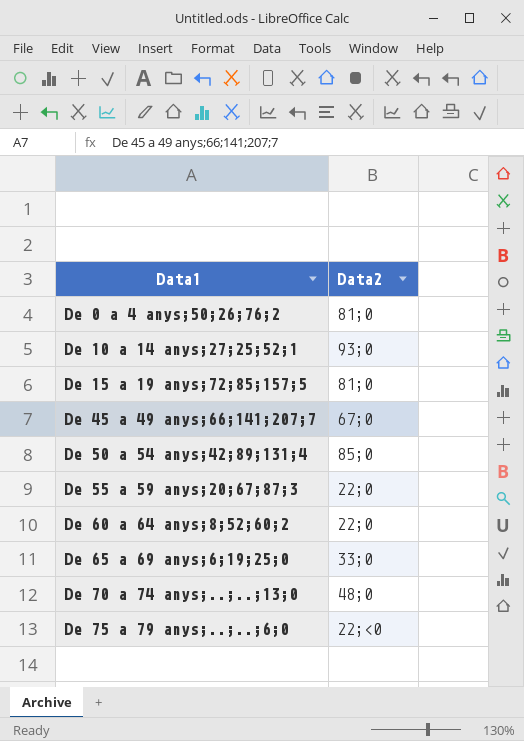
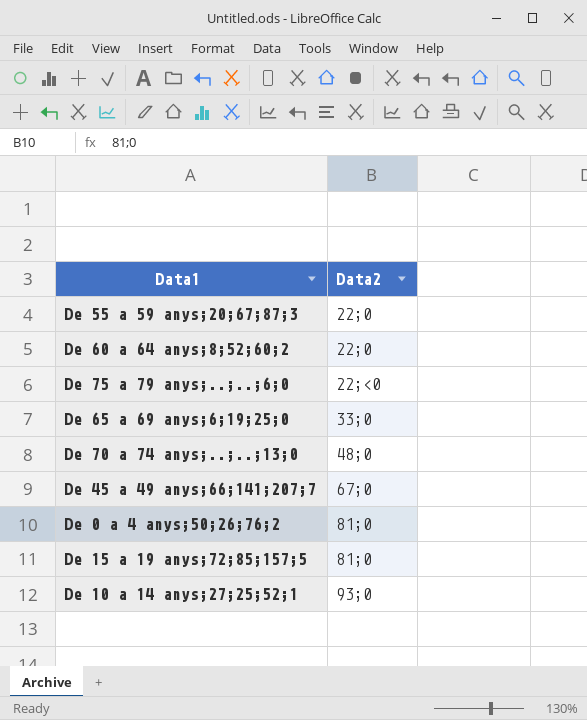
row order: Data1 ascending -> Data2 ascending
row De 50 a 54 anys;42;89;131;4: 85;0 -> none

